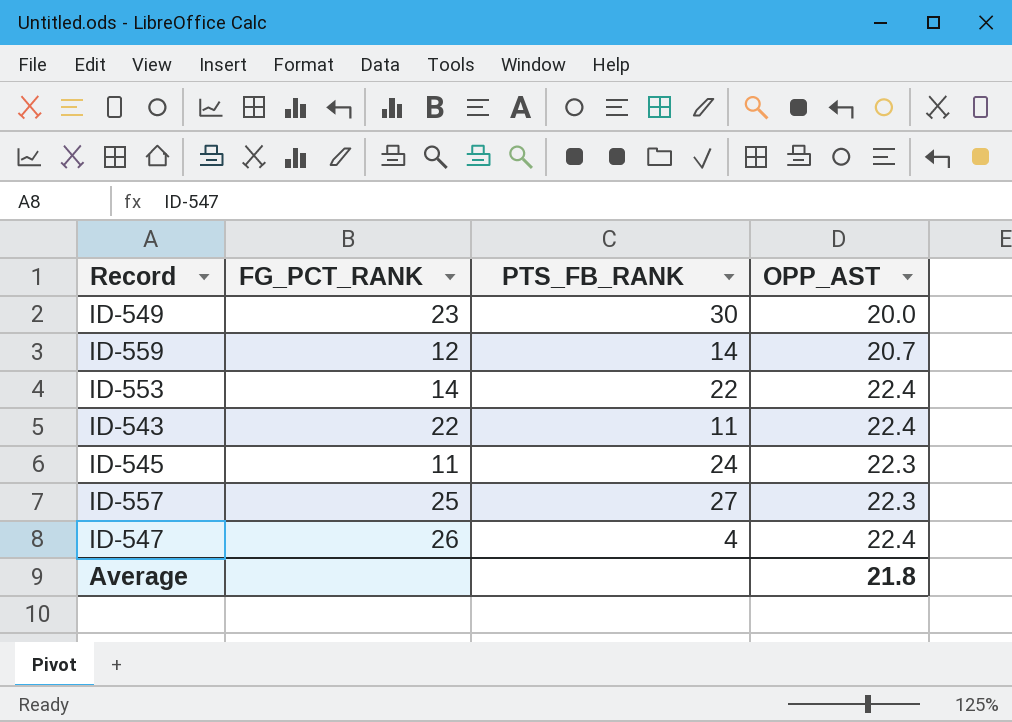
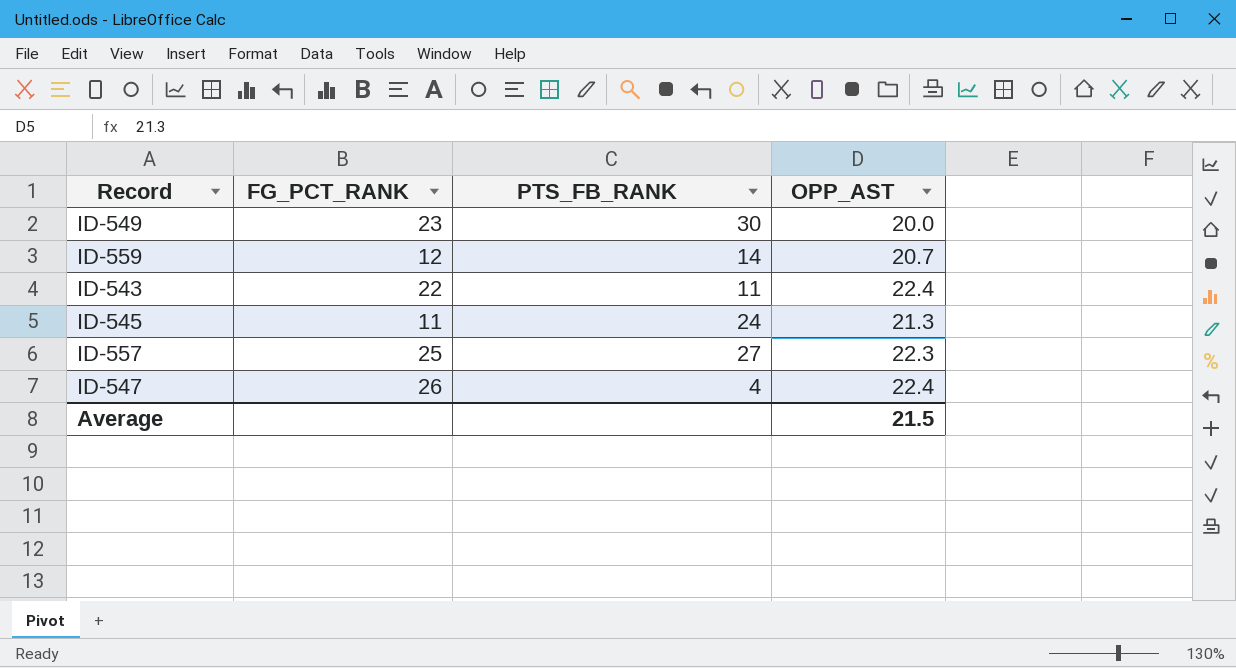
row ID-553: 14 | 22 | 22.4 -> none
ID-545 | OPP_AST: 22.3 -> 21.3
Average | OPP_AST: 21.8 -> 21.5

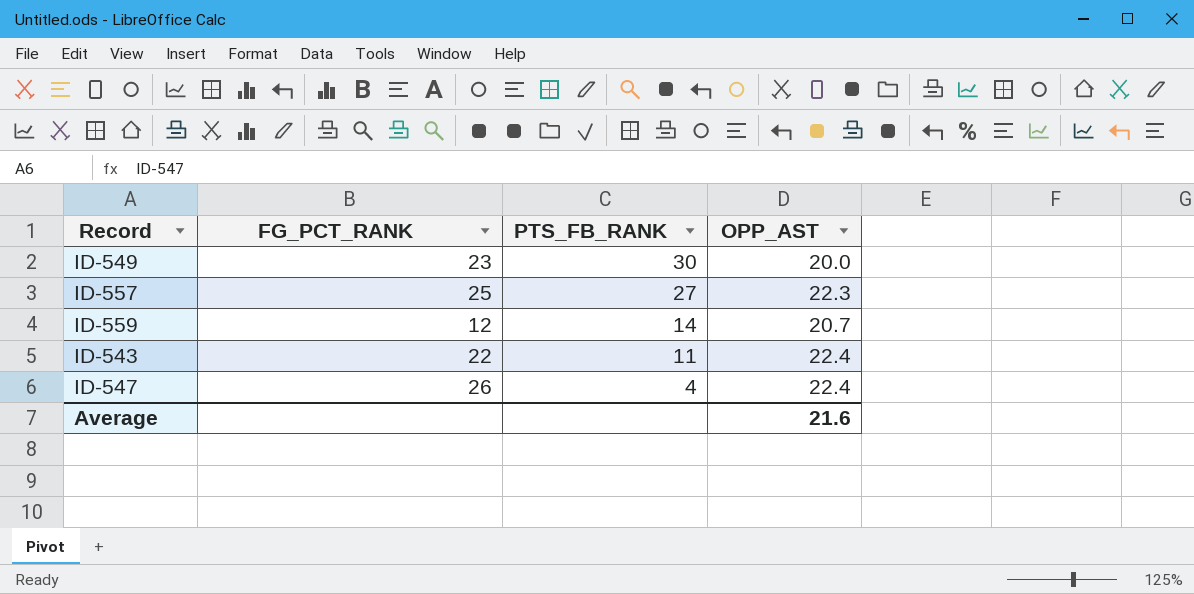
row order: none -> PTS_FB_RANK descending
row ID-545: 11 | 24 | 21.3 -> none
Average | OPP_AST: 21.5 -> 21.6

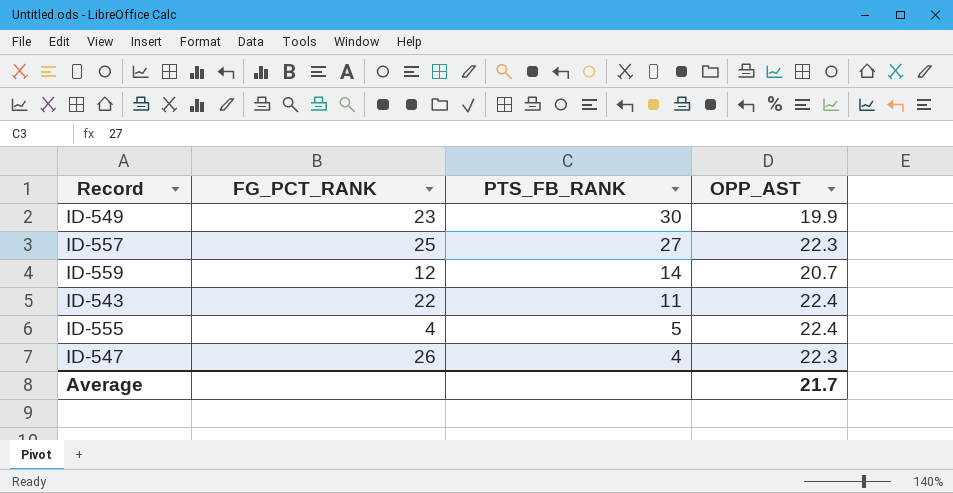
ID-549 | OPP_AST: 20.0 -> 19.9
row ID-555: none -> 4 | 5 | 22.4
ID-547 | OPP_AST: 22.4 -> 22.3
Average | OPP_AST: 21.6 -> 21.7

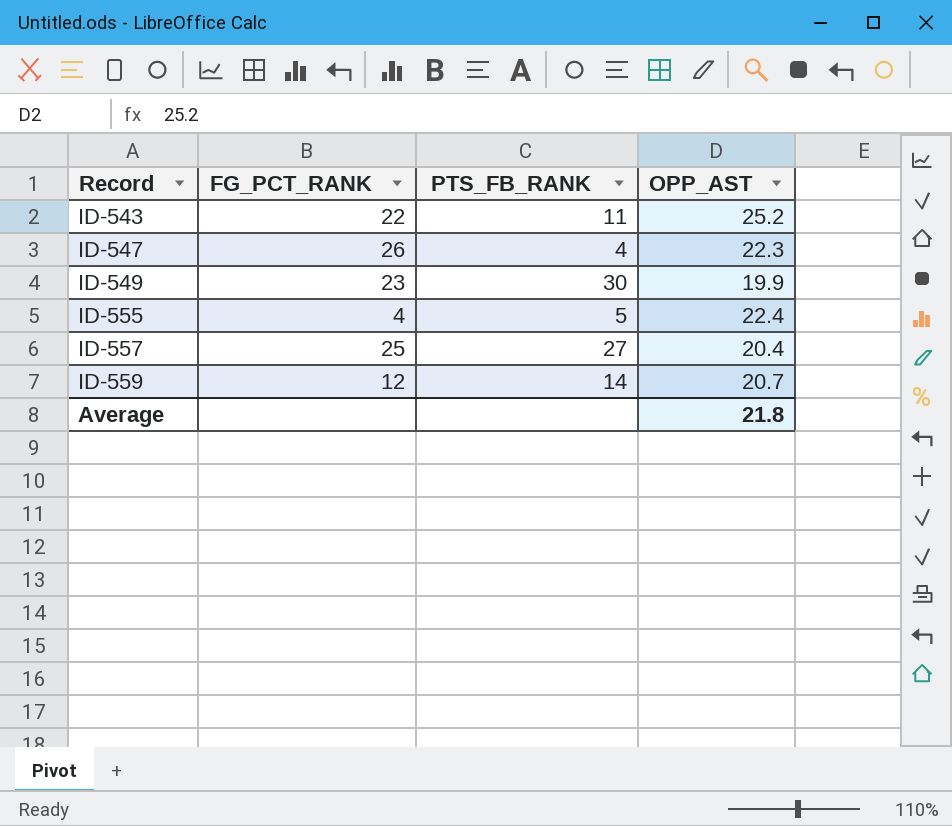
row order: PTS_FB_RANK descending -> Record ascending
ID-543 | OPP_AST: 22.4 -> 25.2
ID-557 | OPP_AST: 22.3 -> 20.4
Average | OPP_AST: 21.7 -> 21.8

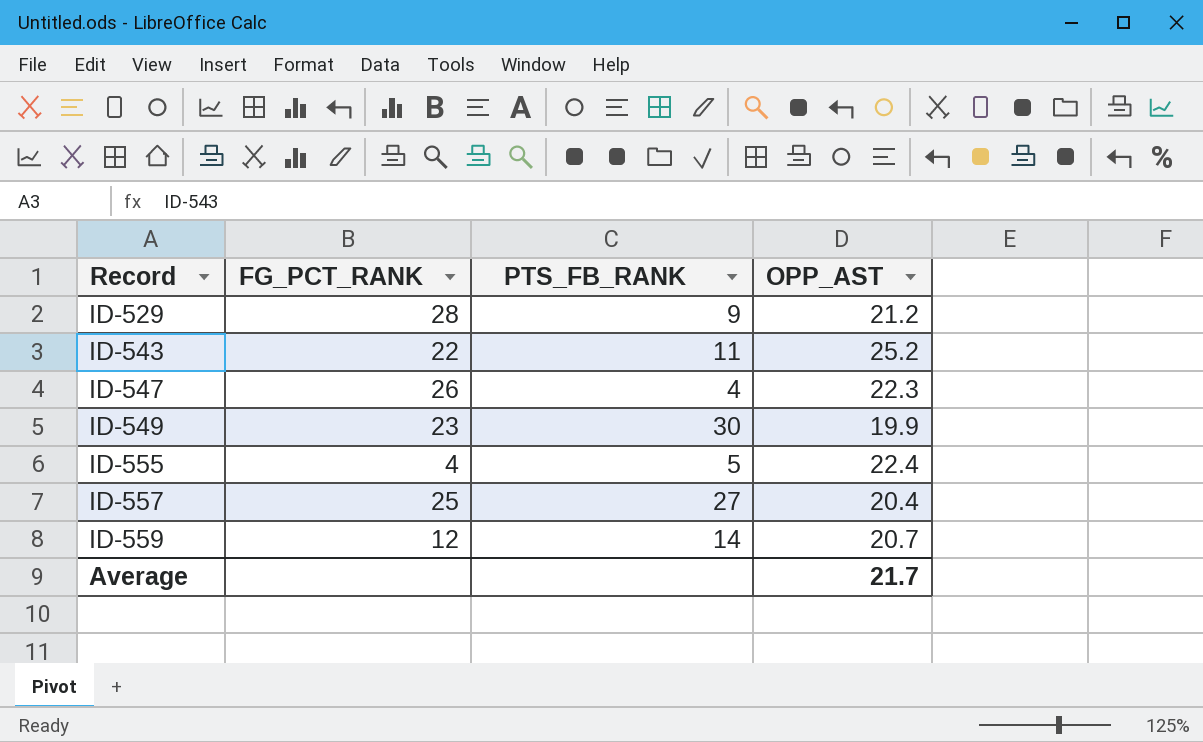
row ID-529: none -> 28 | 9 | 21.2
Average | OPP_AST: 21.8 -> 21.7

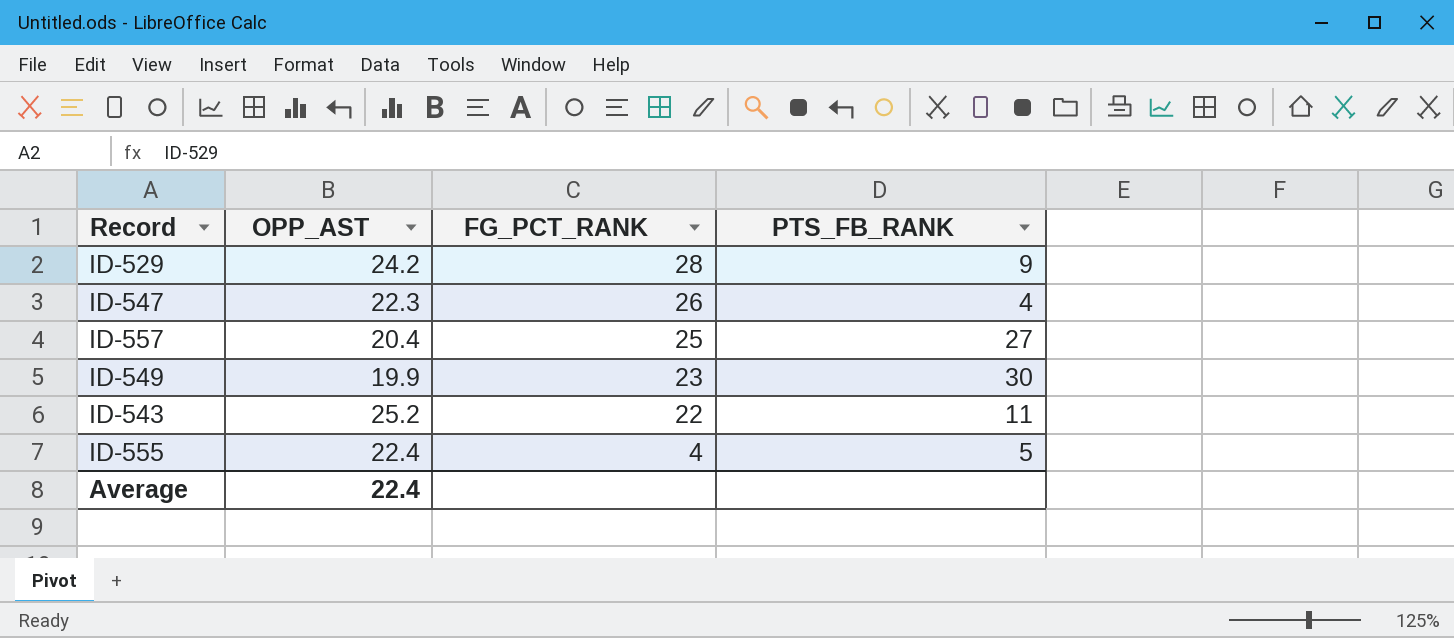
row order: Record ascending -> FG_PCT_RANK descending
column OPP_AST | position: 4 -> 2
row ID-559: 12 | 14 | 20.7 -> none
ID-529 | OPP_AST: 21.2 -> 24.2
Average | OPP_AST: 21.7 -> 22.4

